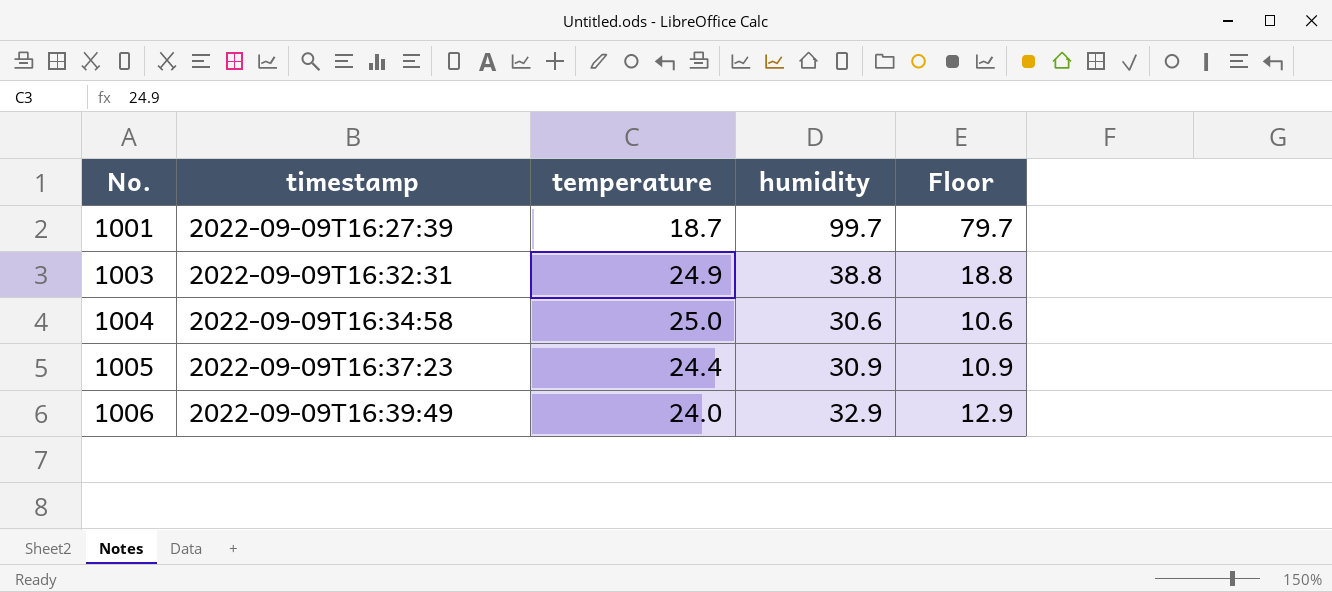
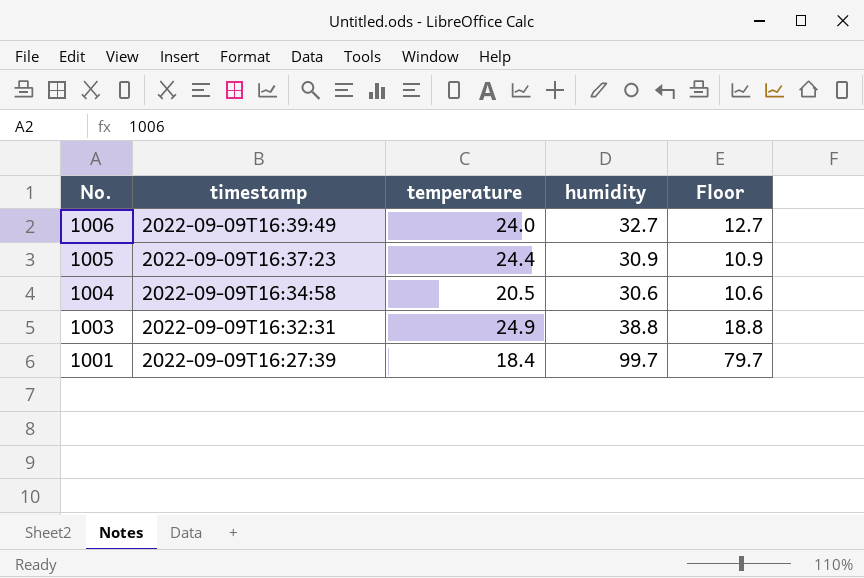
row order: No. ascending -> No. descending
1006 | humidity: 32.9 -> 32.7
1006 | Floor: 12.9 -> 12.7
1004 | temperature: 25.0 -> 20.5
1001 | temperature: 18.7 -> 18.4

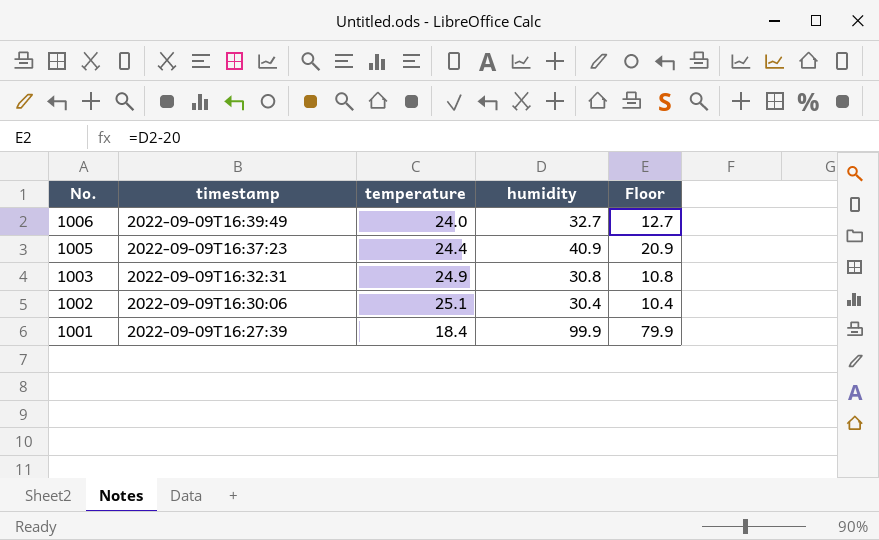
row 1004: 2022-09-09T16:34:58 | 20.5 | 30.6 | 10.6 -> none
1005 | humidity: 30.9 -> 40.9
1005 | Floor: 10.9 -> 20.9
1003 | humidity: 38.8 -> 30.8
1003 | Floor: 18.8 -> 10.8
row 1002: none -> 2022-09-09T16:30:06 | 25.1 | 30.4 | 10.4
1001 | humidity: 99.7 -> 99.9
1001 | Floor: 79.7 -> 79.9

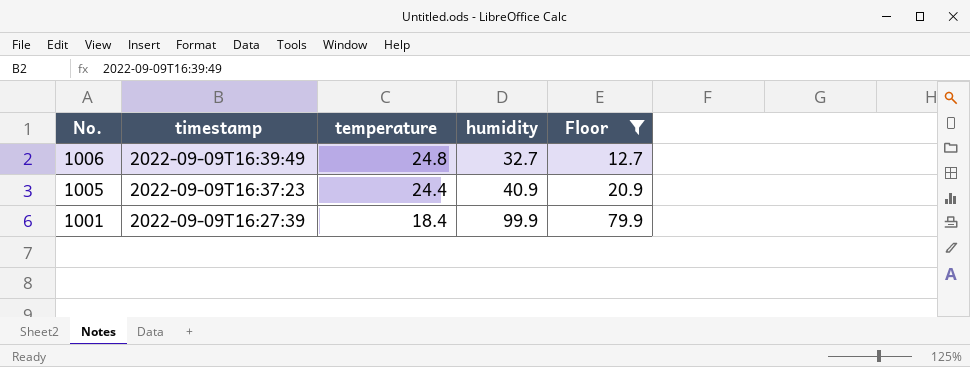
filter: none -> Floor >= 12.7
1006 | temperature: 24.0 -> 24.8

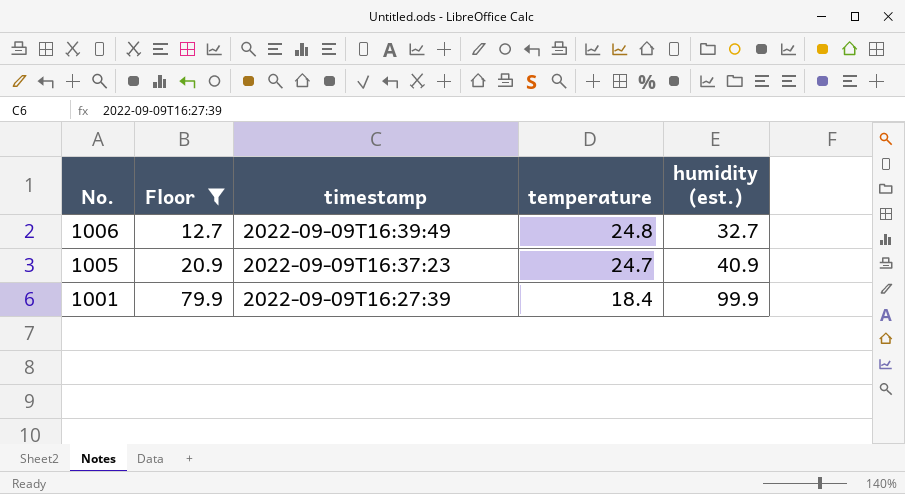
column Floor | position: 5 -> 2
column name: humidity -> humidity (est.)
1005 | temperature: 24.4 -> 24.7

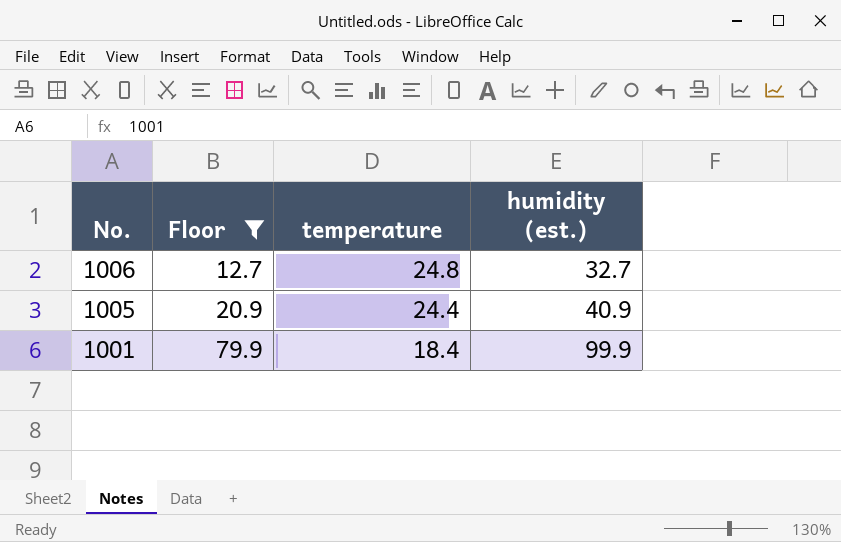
column timestamp | position: 3 -> none
1005 | temperature: 24.7 -> 24.4

